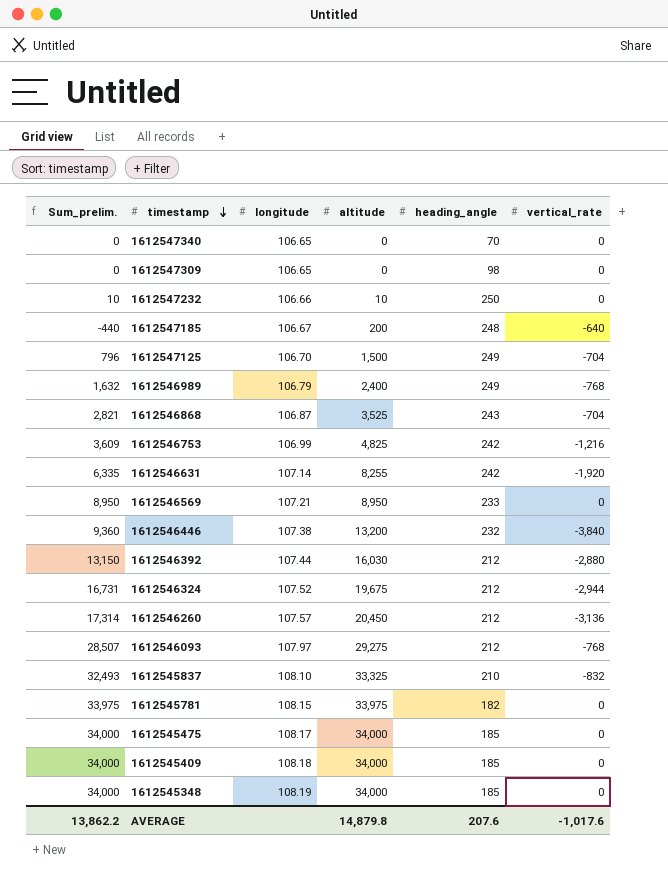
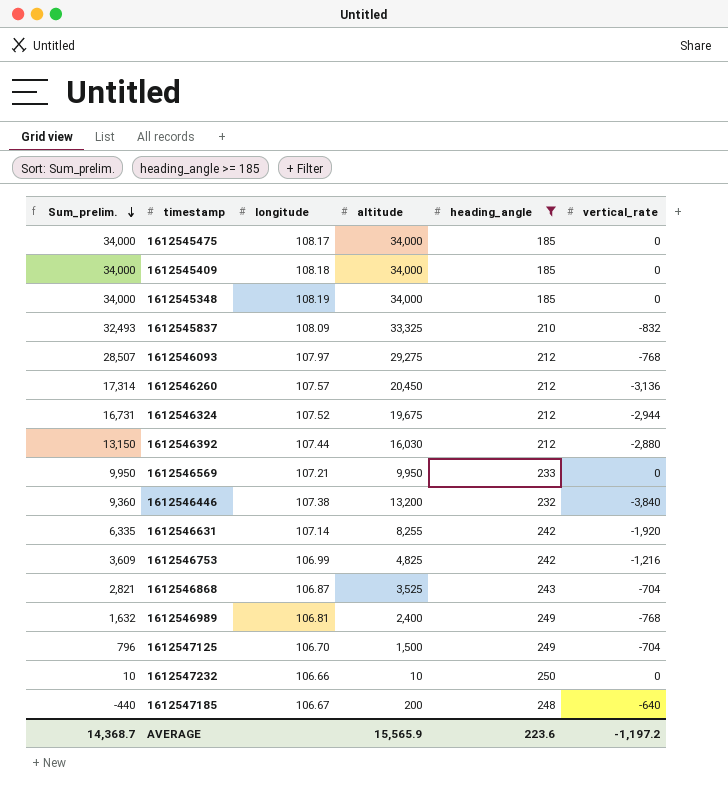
filter: none -> heading_angle >= 185
row order: timestamp descending -> Sum_prelim. descending
1612545837 | longitude: 108.10 -> 108.09
1612546569 | Sum_prelim.: 8,950 -> 9,950
1612546569 | altitude: 8,950 -> 9,950
1612546989 | longitude: 106.79 -> 106.81
AVERAGE | Sum_prelim.: 13,862.2 -> 14,368.7
AVERAGE | altitude: 14,879.8 -> 15,565.9
AVERAGE | heading_angle: 207.6 -> 223.6
AVERAGE | vertical_rate: -1,017.6 -> -1,197.2

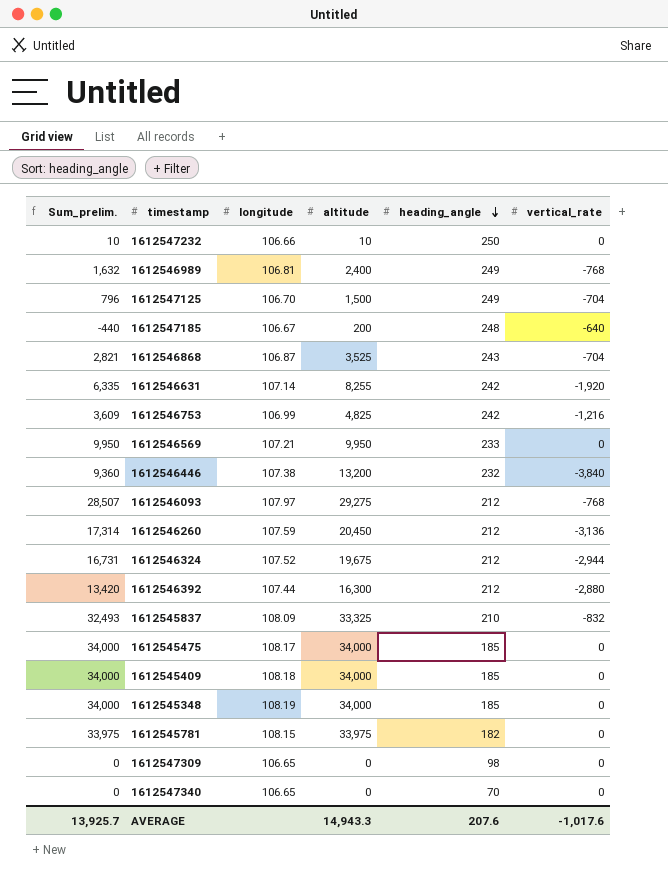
filter: heading_angle >= 185 -> none
row order: Sum_prelim. descending -> heading_angle descending
1612546260 | longitude: 107.57 -> 107.59
1612546392 | Sum_prelim.: 13,150 -> 13,420
1612546392 | altitude: 16,030 -> 16,300
AVERAGE | Sum_prelim.: 14,368.7 -> 13,925.7
AVERAGE | altitude: 15,565.9 -> 14,943.3
AVERAGE | heading_angle: 223.6 -> 207.6
AVERAGE | vertical_rate: -1,197.2 -> -1,017.6

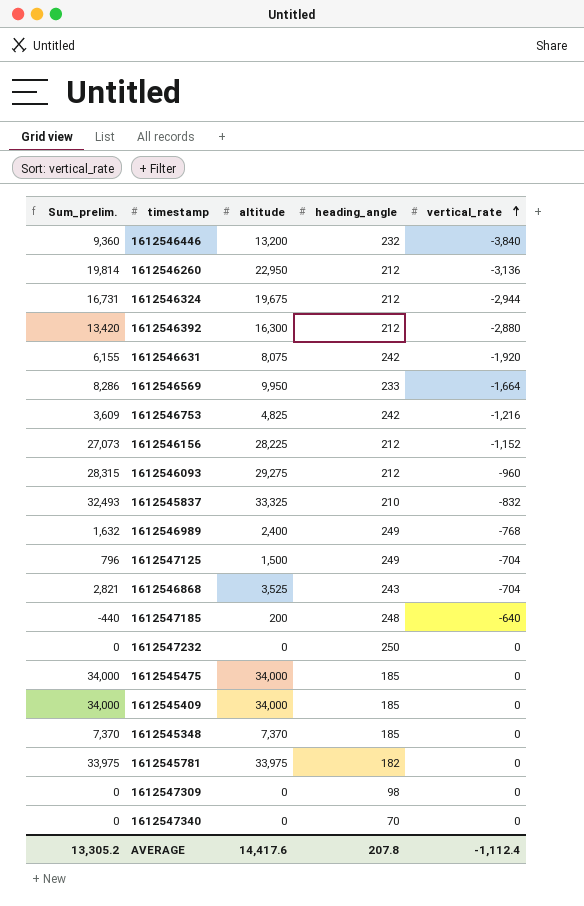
row order: heading_angle descending -> vertical_rate ascending
column longitude | position: 3 -> none
1612546260 | Sum_prelim.: 17,314 -> 19,814
1612546260 | altitude: 20,450 -> 22,950
1612546631 | Sum_prelim.: 6,335 -> 6,155
1612546631 | altitude: 8,255 -> 8,075
1612546569 | Sum_prelim.: 9,950 -> 8,286
1612546569 | vertical_rate: 0 -> -1,664
row 1612546156: none -> 27,073 | 28,225 | 212 | -1,152
1612546093 | Sum_prelim.: 28,507 -> 28,315
1612546093 | vertical_rate: -768 -> -960
1612547232 | Sum_prelim.: 10 -> 0
1612547232 | altitude: 10 -> 0
1612545348 | Sum_prelim.: 34,000 -> 7,370
1612545348 | altitude: 34,000 -> 7,370
AVERAGE | Sum_prelim.: 13,925.7 -> 13,305.2
AVERAGE | altitude: 14,943.3 -> 14,417.6
AVERAGE | heading_angle: 207.6 -> 207.8
AVERAGE | vertical_rate: -1,017.6 -> -1,112.4

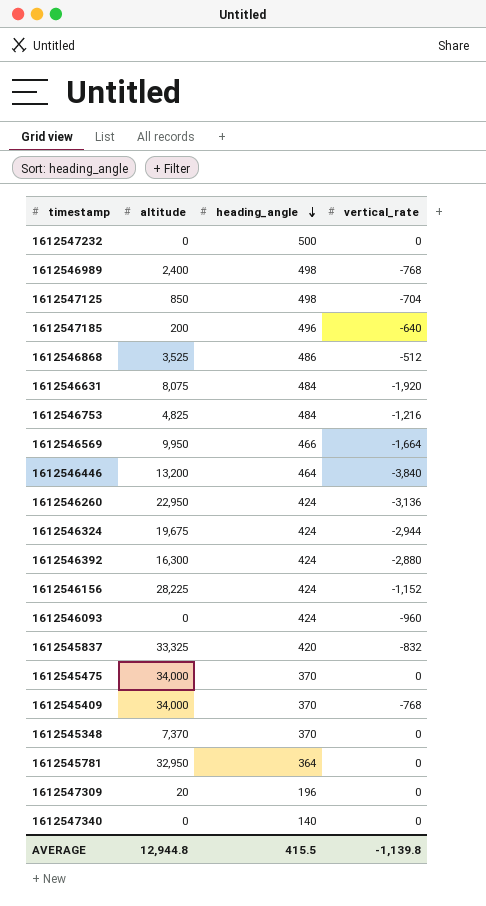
row order: vertical_rate ascending -> heading_angle descending
column Sum_prelim. | formula: [altitude] + [vertical_rate] -> none
1612547232 | heading_angle: 250 -> 500
1612546989 | heading_angle: 249 -> 498
1612547125 | altitude: 1,500 -> 850
1612547125 | heading_angle: 249 -> 498
1612547185 | heading_angle: 248 -> 496
1612546868 | heading_angle: 243 -> 486
1612546868 | vertical_rate: -704 -> -512
1612546631 | heading_angle: 242 -> 484
1612546753 | heading_angle: 242 -> 484
1612546569 | heading_angle: 233 -> 466
1612546446 | heading_angle: 232 -> 464
1612546260 | heading_angle: 212 -> 424
1612546324 | heading_angle: 212 -> 424
1612546392 | heading_angle: 212 -> 424
1612546156 | heading_angle: 212 -> 424
1612546093 | altitude: 29,275 -> 0
1612546093 | heading_angle: 212 -> 424
1612545837 | heading_angle: 210 -> 420
1612545475 | heading_angle: 185 -> 370
1612545409 | heading_angle: 185 -> 370
1612545409 | vertical_rate: 0 -> -768
1612545348 | heading_angle: 185 -> 370
1612545781 | altitude: 33,975 -> 32,950
1612545781 | heading_angle: 182 -> 364
1612547309 | altitude: 0 -> 20
1612547309 | heading_angle: 98 -> 196
1612547340 | heading_angle: 70 -> 140
AVERAGE | altitude: 14,417.6 -> 12,944.8
AVERAGE | heading_angle: 207.8 -> 415.5
AVERAGE | vertical_rate: -1,112.4 -> -1,139.8

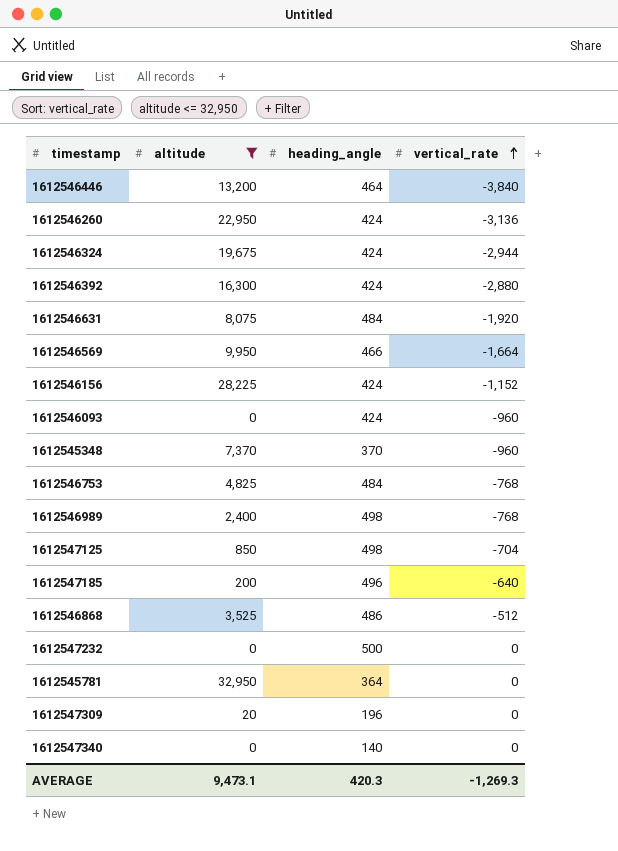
filter: none -> altitude <= 32,950
row order: heading_angle descending -> vertical_rate ascending
1612545348 | vertical_rate: 0 -> -960
1612546753 | vertical_rate: -1,216 -> -768
AVERAGE | altitude: 12,944.8 -> 9,473.1
AVERAGE | heading_angle: 415.5 -> 420.3
AVERAGE | vertical_rate: -1,139.8 -> -1,269.3

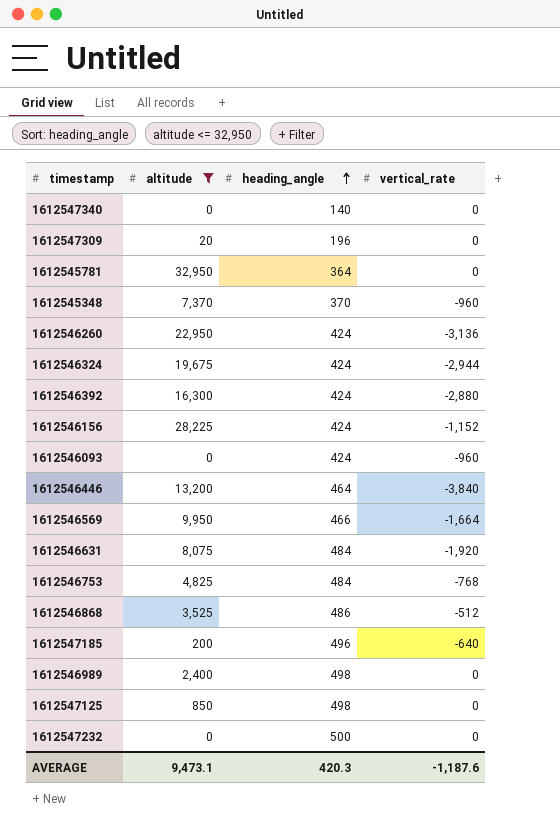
row order: vertical_rate ascending -> heading_angle ascending
1612546989 | vertical_rate: -768 -> 0
1612547125 | vertical_rate: -704 -> 0
AVERAGE | vertical_rate: -1,269.3 -> -1,187.6

